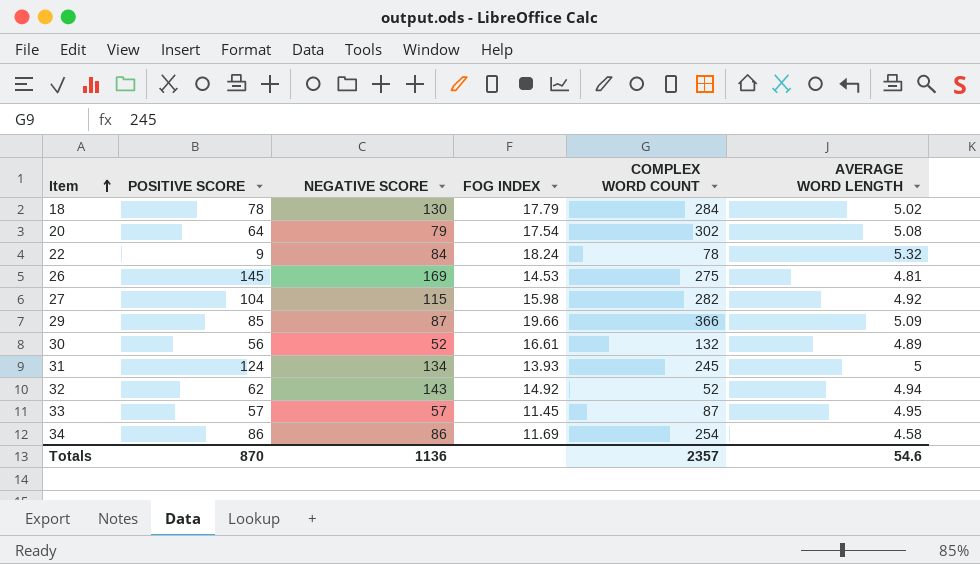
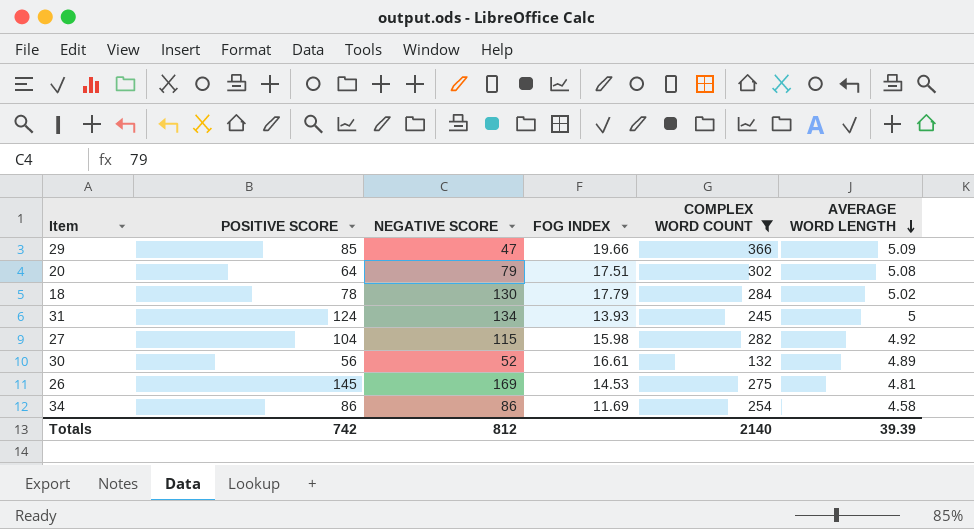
filter: none -> COMPLEX WORD COUNT >= 132
row order: Item ascending -> AVERAGE WORD LENGTH descending
29 | NEGATIVE SCORE: 87 -> 47
20 | FOG INDEX: 17.54 -> 17.51
Totals | POSITIVE SCORE: 870 -> 742
Totals | NEGATIVE SCORE: 1136 -> 812
Totals | COMPLEX WORD COUNT: 2357 -> 2140
Totals | AVERAGE WORD LENGTH: 54.6 -> 39.39

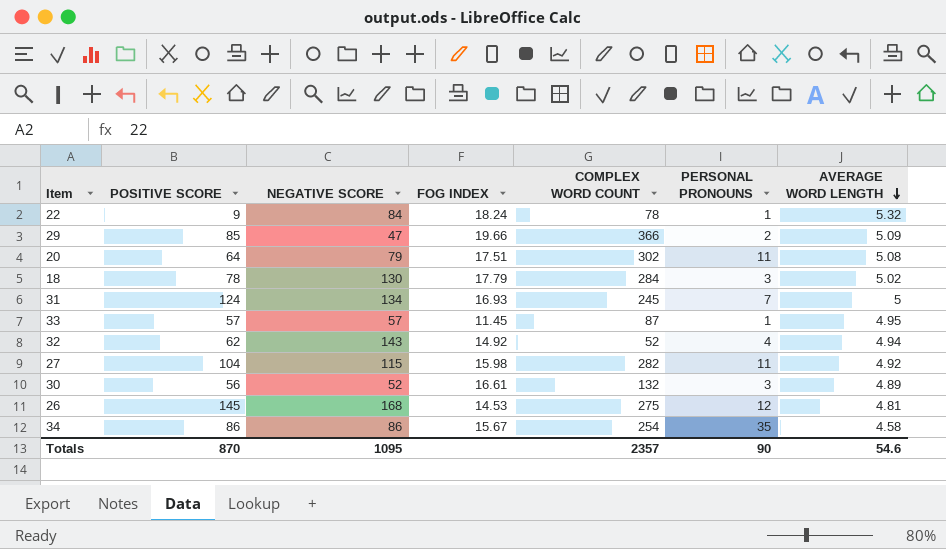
filter: COMPLEX WORD COUNT >= 132 -> none
column PERSONAL PRONOUNS | position: none -> 6
31 | FOG INDEX: 13.93 -> 16.93
26 | NEGATIVE SCORE: 169 -> 168
34 | FOG INDEX: 11.69 -> 15.67
Totals | POSITIVE SCORE: 742 -> 870
Totals | NEGATIVE SCORE: 812 -> 1095
Totals | COMPLEX WORD COUNT: 2140 -> 2357
Totals | AVERAGE WORD LENGTH: 39.39 -> 54.6

